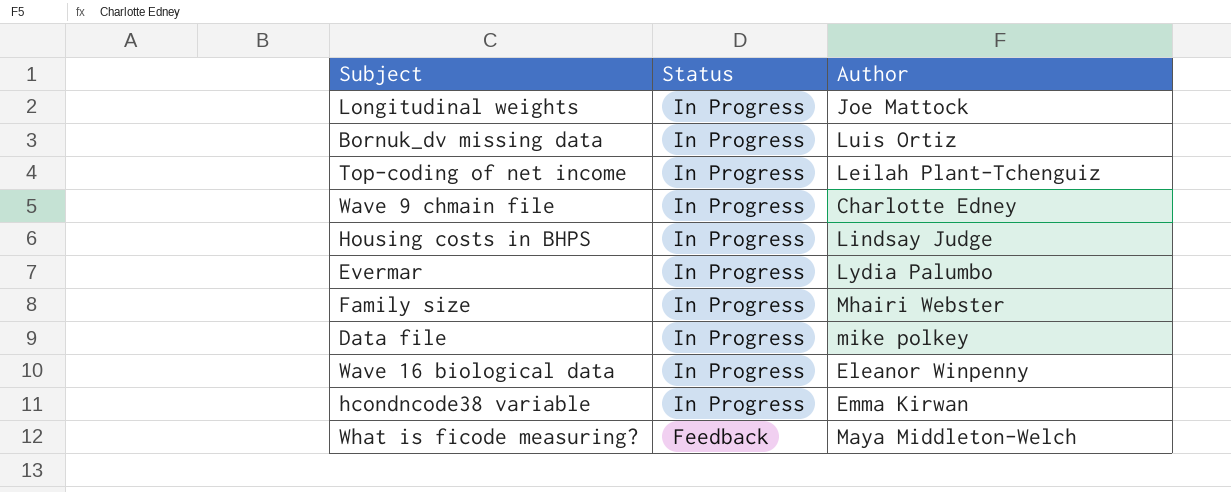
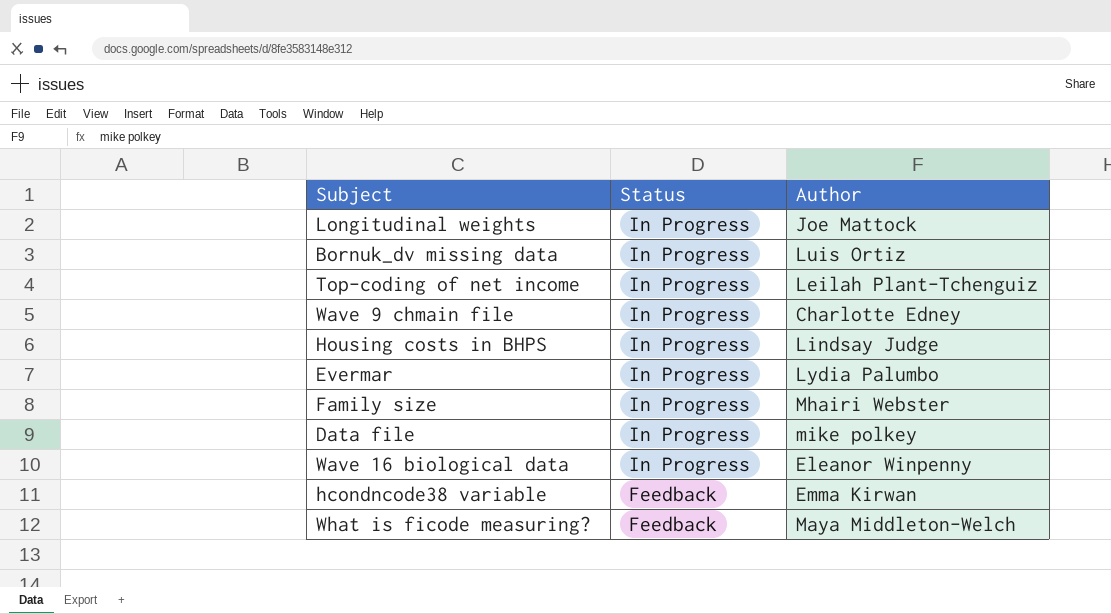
hcondncode38 variable | Status: In Progress -> Feedback

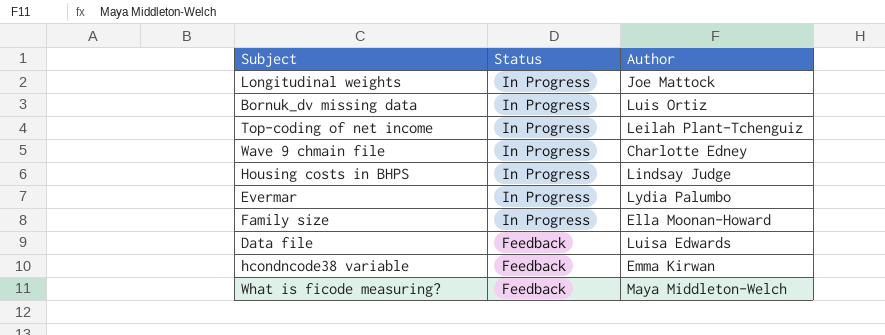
row Wave 16 biological data: In Progress | Eleanor Winpenny -> none
Family size | Author: Mhairi Webster -> Ella Moonan-Howard
Data file | Status: In Progress -> Feedback
Data file | Author: mike polkey -> Luisa Edwards

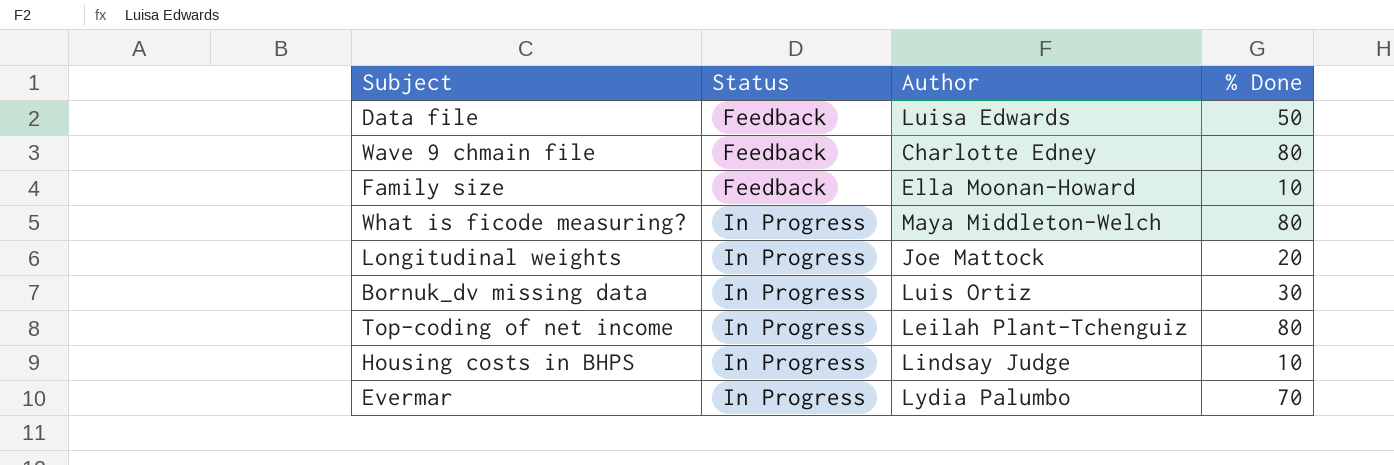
row order: Status descending -> Status ascending
column % Done | position: none -> 4
row hcondncode38 variable: Feedback | Emma Kirwan -> none
Wave 9 chmain file | Status: In Progress -> Feedback
Family size | Status: In Progress -> Feedback
What is ficode measuring? | Status: Feedback -> In Progress

